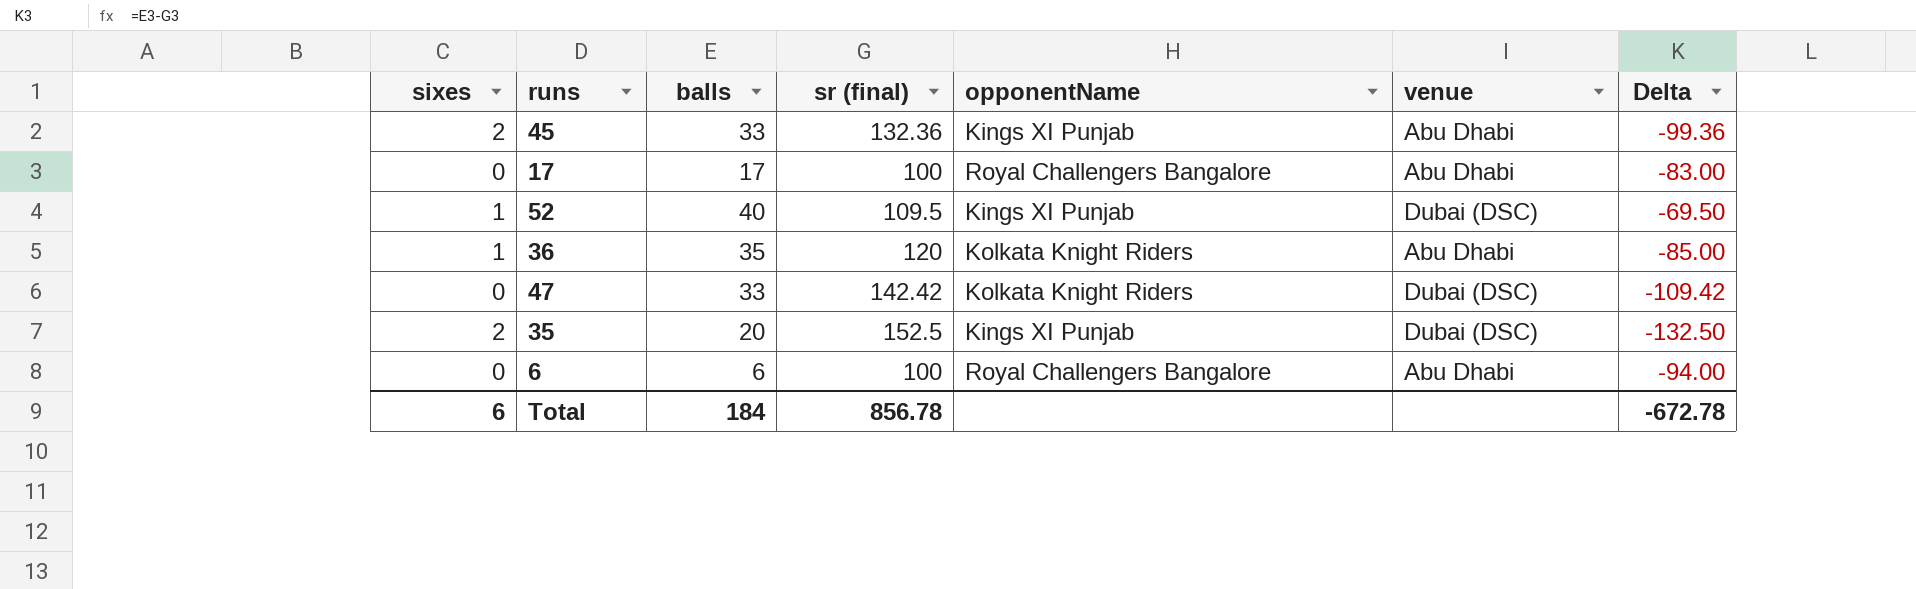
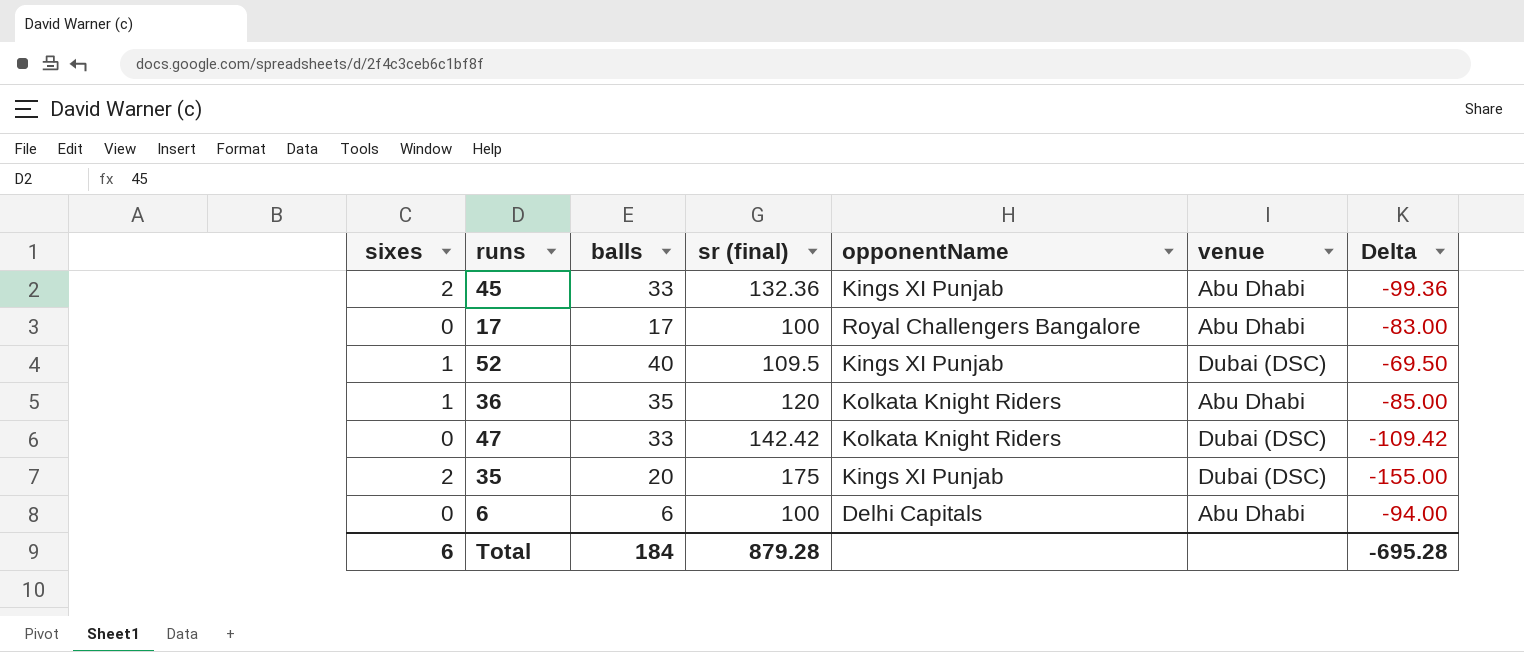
35 | sr (final): 152.5 -> 175
35 | Delta: -132.50 -> -155.00
6 | opponentName: Royal Challengers Bangalore -> Delhi Capitals
Total | sr (final): 856.78 -> 879.28
Total | Delta: -672.78 -> -695.28

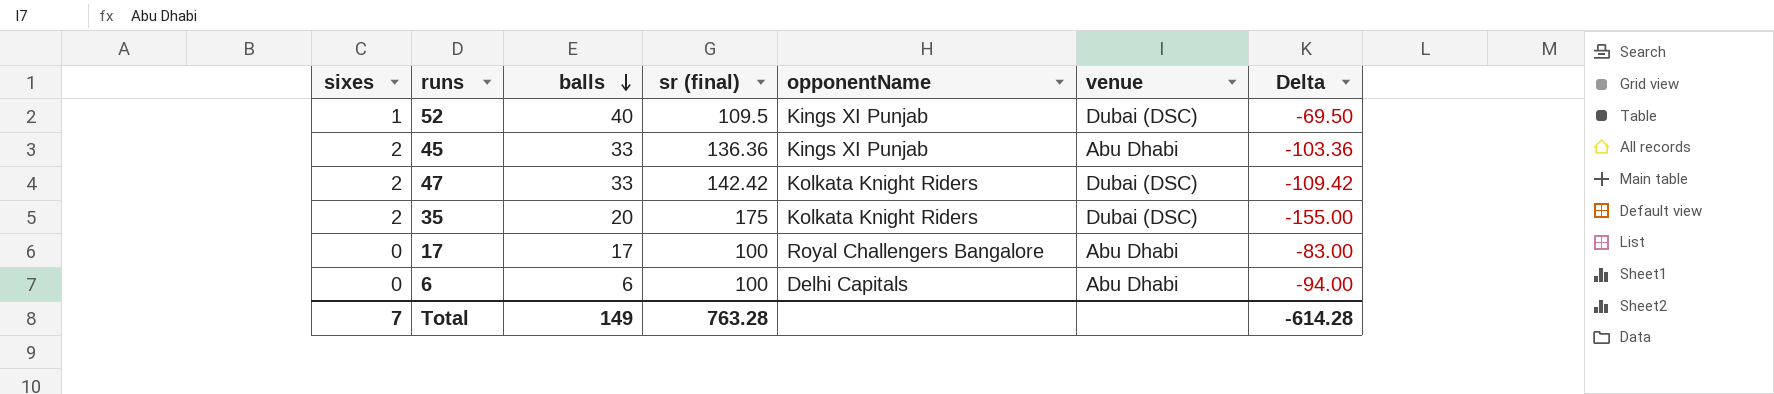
row order: none -> balls descending
row 36: 1 | 35 | 120 | Kolkata Knight Riders | Abu Dhabi | -85.00 -> none
45 | sr (final): 132.36 -> 136.36
45 | Delta: -99.36 -> -103.36
47 | sixes: 0 -> 2
35 | opponentName: Kings XI Punjab -> Kolkata Knight Riders
Total | sixes: 6 -> 7
Total | balls: 184 -> 149
Total | sr (final): 879.28 -> 763.28
Total | Delta: -695.28 -> -614.28

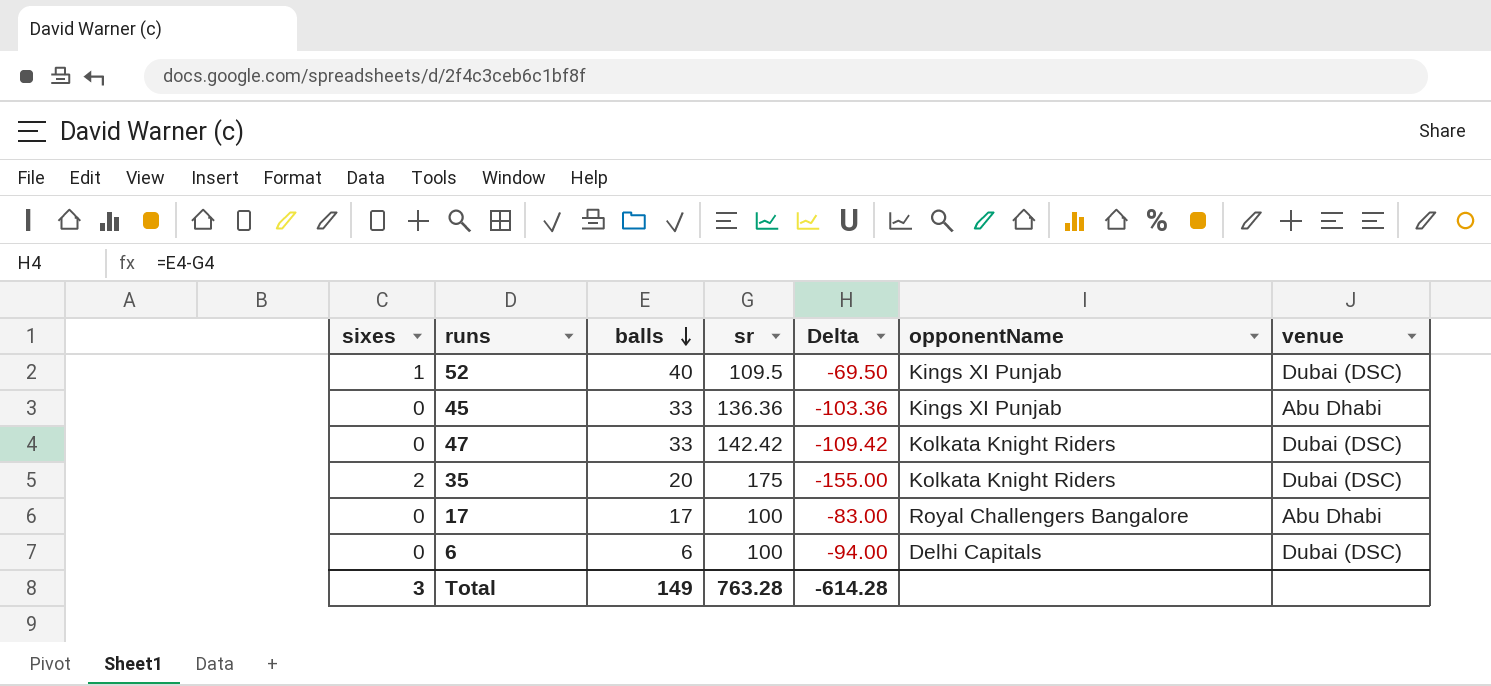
column name: sr (final) -> sr
column Delta | position: 7 -> 5
45 | sixes: 2 -> 0
47 | sixes: 2 -> 0
6 | venue: Abu Dhabi -> Dubai (DSC)
Total | sixes: 7 -> 3

